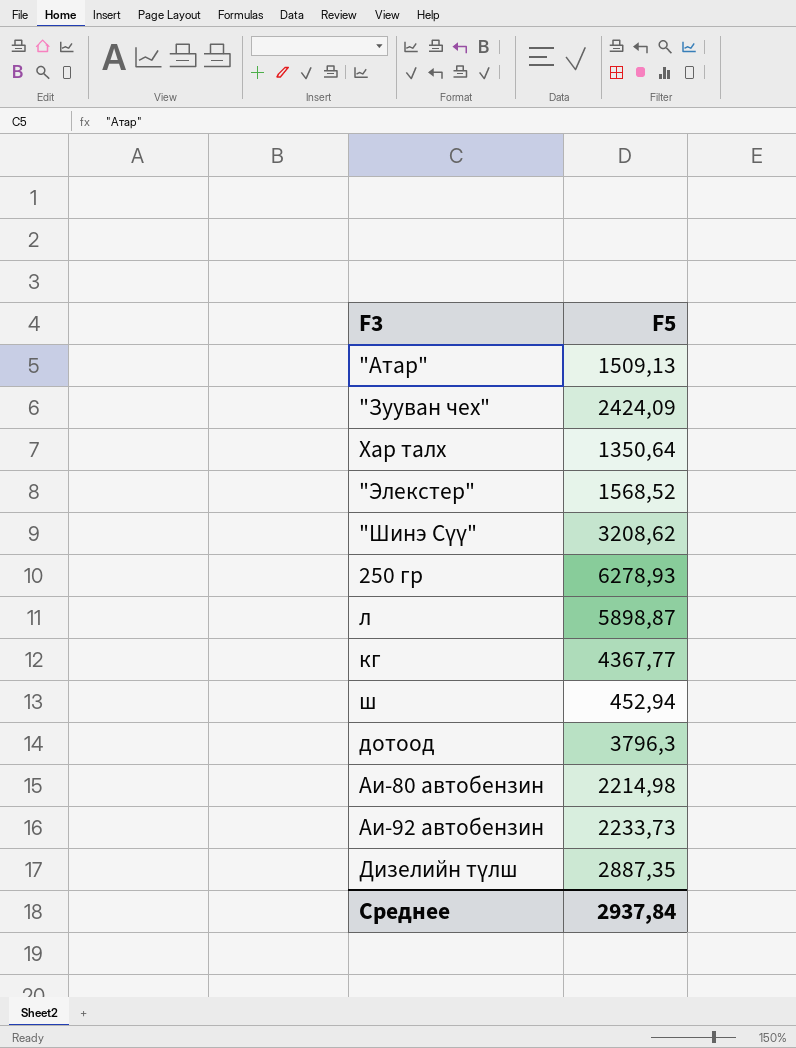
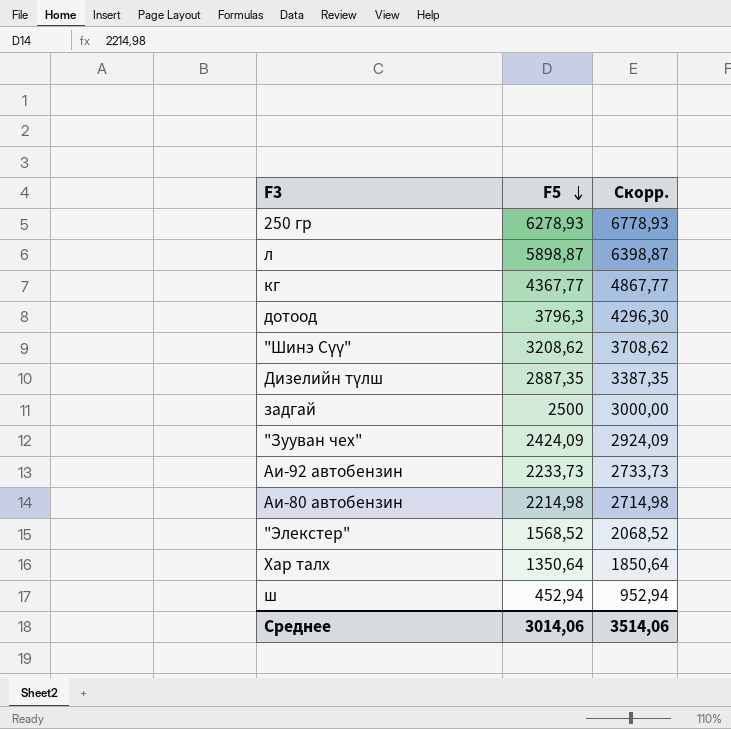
row order: none -> F5 descending
column Скорр. | formula: none -> [F5] + 500
row "Атар": 1509,13 -> none
row задгай: none -> 2500 | 3000,00
Среднее | F5: 2937,84 -> 3014,06

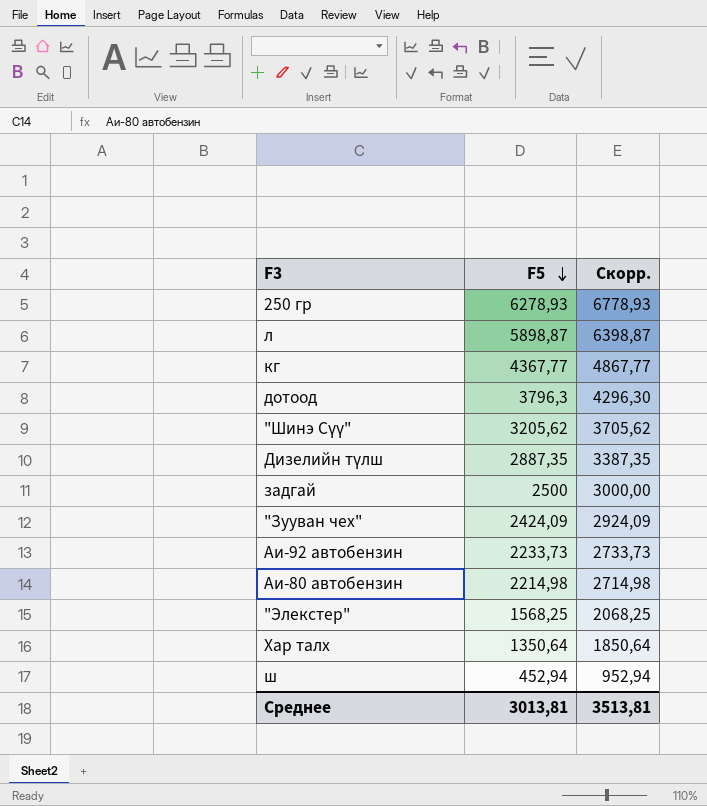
"Шинэ Сүү" | F5: 3208,62 -> 3205,62
"Шинэ Сүү" | Скорр.: 3708,62 -> 3705,62
"Элекстер" | F5: 1568,52 -> 1568,25
"Элекстер" | Скорр.: 2068,52 -> 2068,25
Среднее | F5: 3014,06 -> 3013,81
Среднее | Скорр.: 3514,06 -> 3513,81

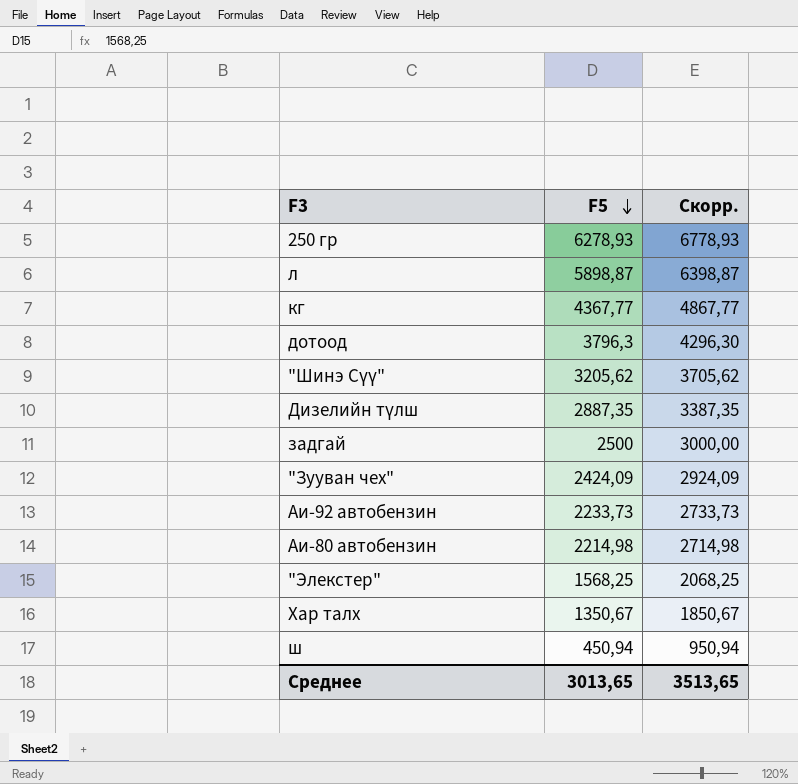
Хар талх | F5: 1350,64 -> 1350,67
Хар талх | Скорр.: 1850,64 -> 1850,67
ш | F5: 452,94 -> 450,94
ш | Скорр.: 952,94 -> 950,94
Среднее | F5: 3013,81 -> 3013,65
Среднее | Скорр.: 3513,81 -> 3513,65

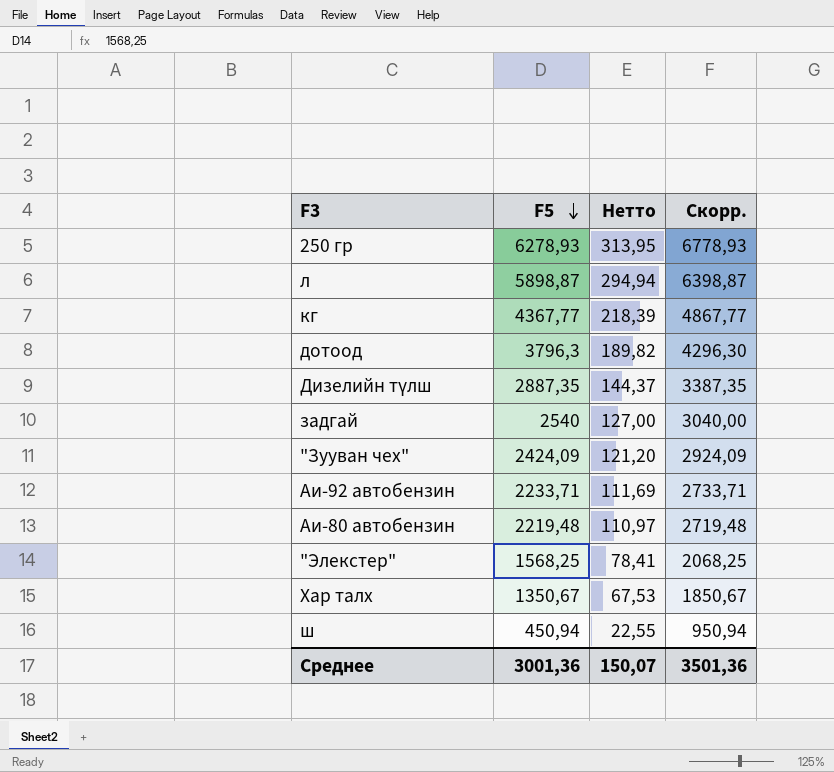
column Нетто | formula: none -> [F5] * 0,05
row "Шинэ Сүү": 3205,62 | 3705,62 -> none
задгай | F5: 2500 -> 2540
задгай | Скорр.: 3000,00 -> 3040,00
Аи-92 автобензин | F5: 2233,73 -> 2233,71
Аи-92 автобензин | Скорр.: 2733,73 -> 2733,71
Аи-80 автобензин | F5: 2214,98 -> 2219,48
Аи-80 автобензин | Скорр.: 2714,98 -> 2719,48
Среднее | F5: 3013,65 -> 3001,36
Среднее | Скорр.: 3513,65 -> 3501,36

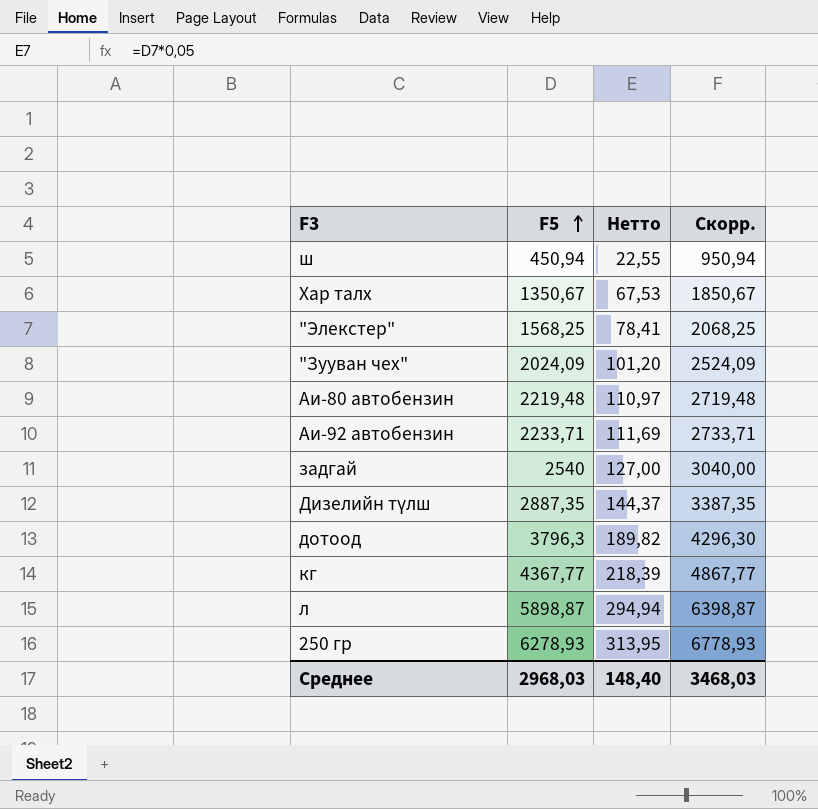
row order: F5 descending -> F5 ascending
"Зууван чех" | F5: 2424,09 -> 2024,09
"Зууван чех" | Нетто: 121,20 -> 101,20
"Зууван чех" | Скорр.: 2924,09 -> 2524,09
Среднее | F5: 3001,36 -> 2968,03
Среднее | Нетто: 150,07 -> 148,40
Среднее | Скорр.: 3501,36 -> 3468,03

